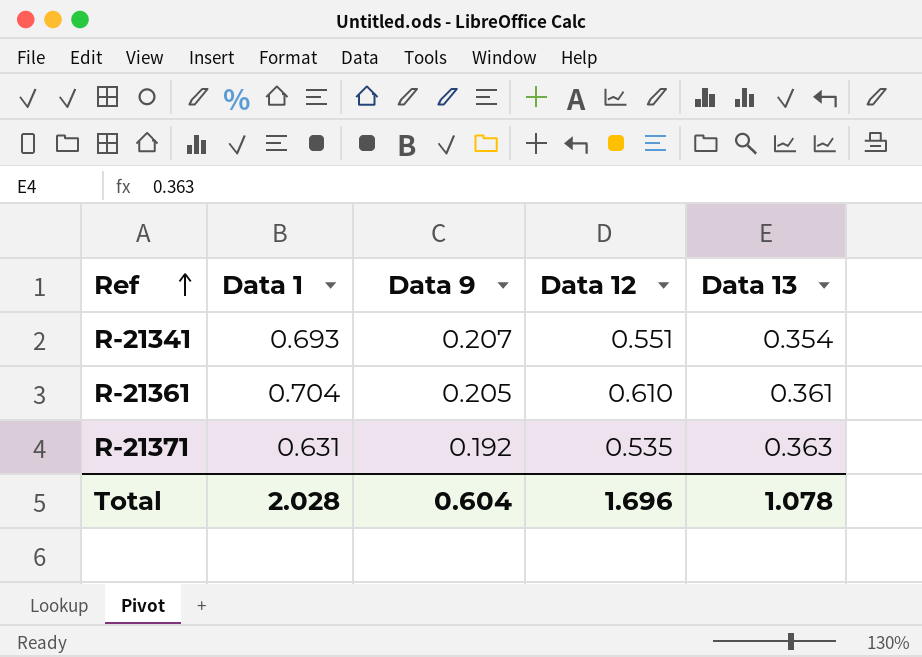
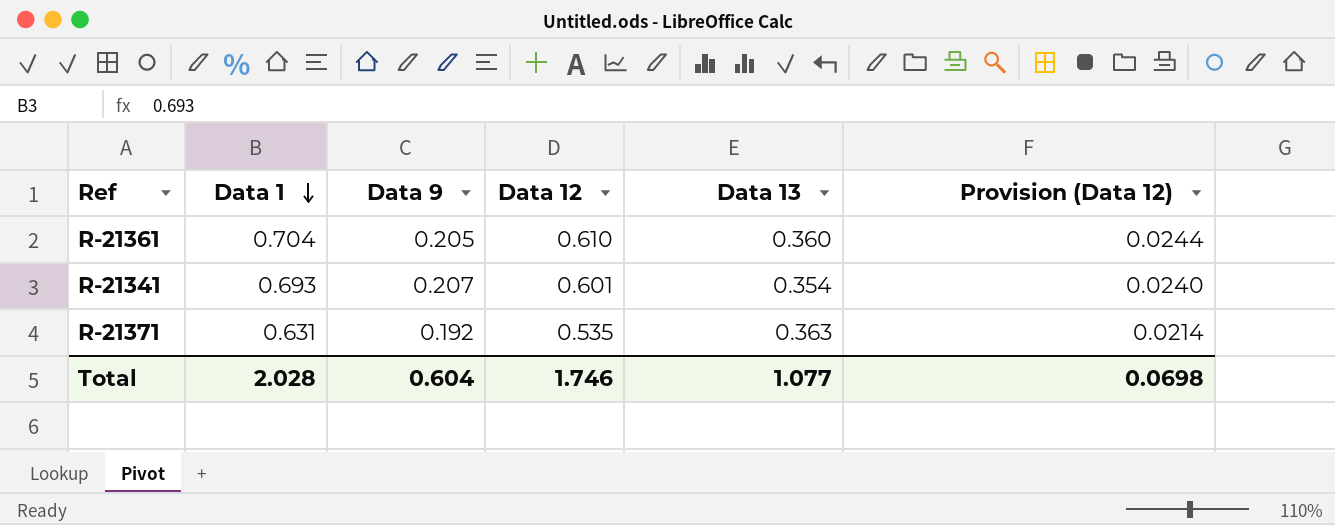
row order: Ref ascending -> Data 1 descending
column Provision (Data 12) | formula: none -> [Data 12] * 0.04
R-21361 | Data 13: 0.361 -> 0.360
R-21341 | Data 12: 0.551 -> 0.601
Total | Data 12: 1.696 -> 1.746
Total | Data 13: 1.078 -> 1.077

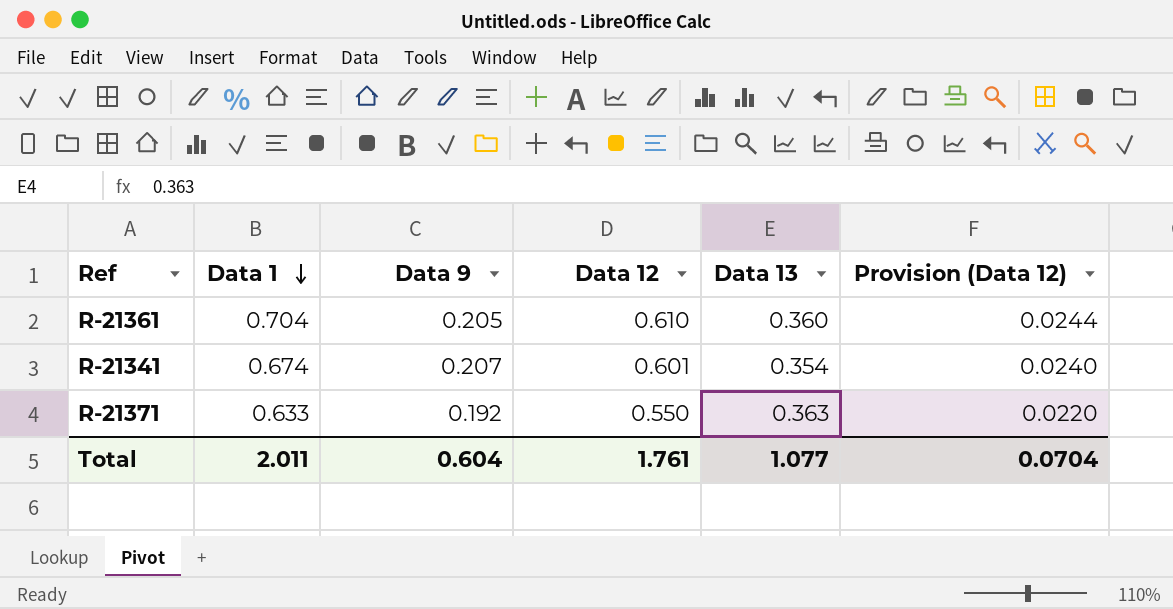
R-21341 | Data 1: 0.693 -> 0.674
R-21371 | Data 1: 0.631 -> 0.633
R-21371 | Data 12: 0.535 -> 0.550
R-21371 | Provision (Data 12): 0.0214 -> 0.0220
Total | Data 1: 2.028 -> 2.011
Total | Data 12: 1.746 -> 1.761
Total | Provision (Data 12): 0.0698 -> 0.0704

